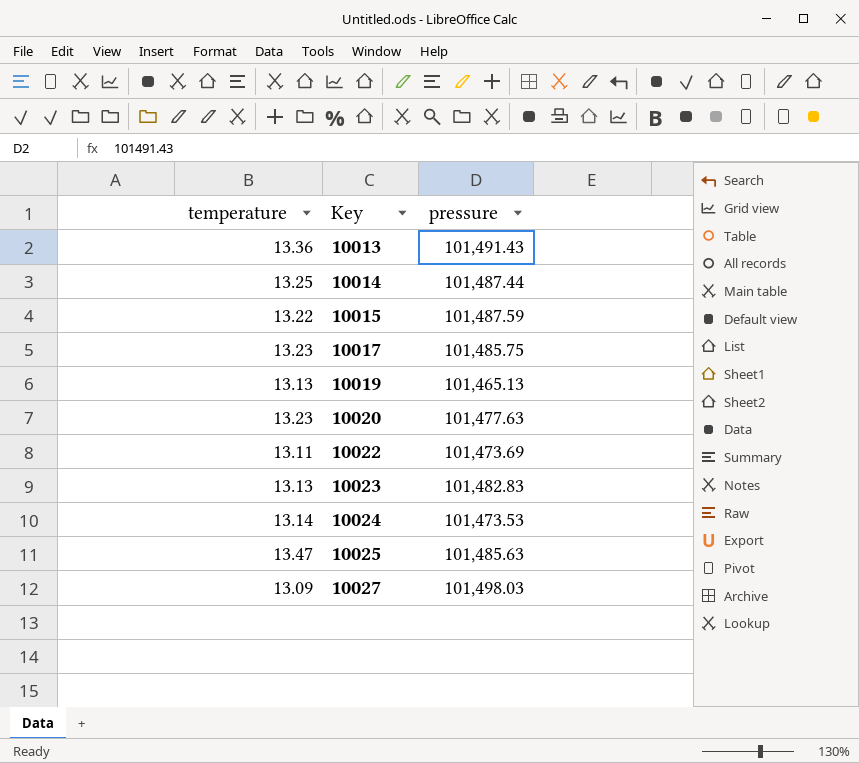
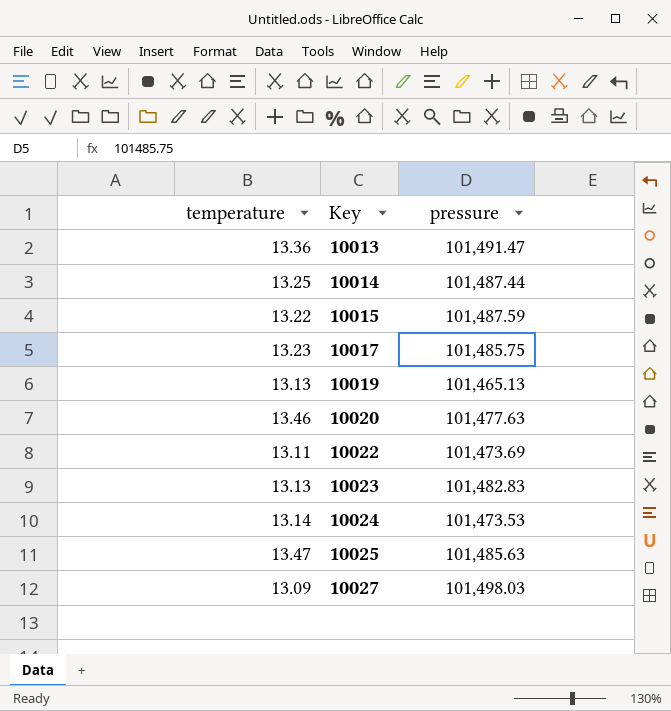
10013 | pressure: 101,491.43 -> 101,491.47
10020 | temperature: 13.23 -> 13.46

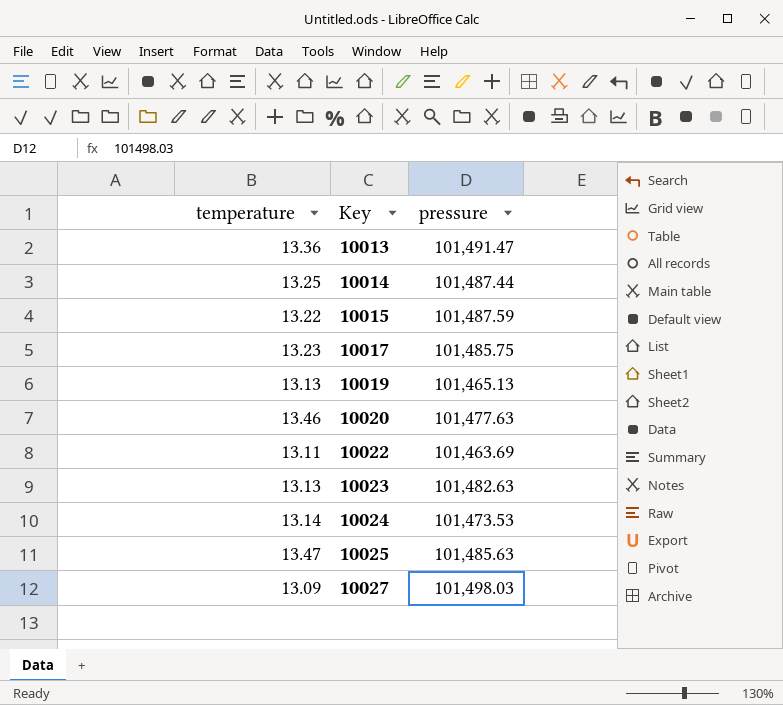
10022 | pressure: 101,473.69 -> 101,463.69
10023 | pressure: 101,482.83 -> 101,482.63

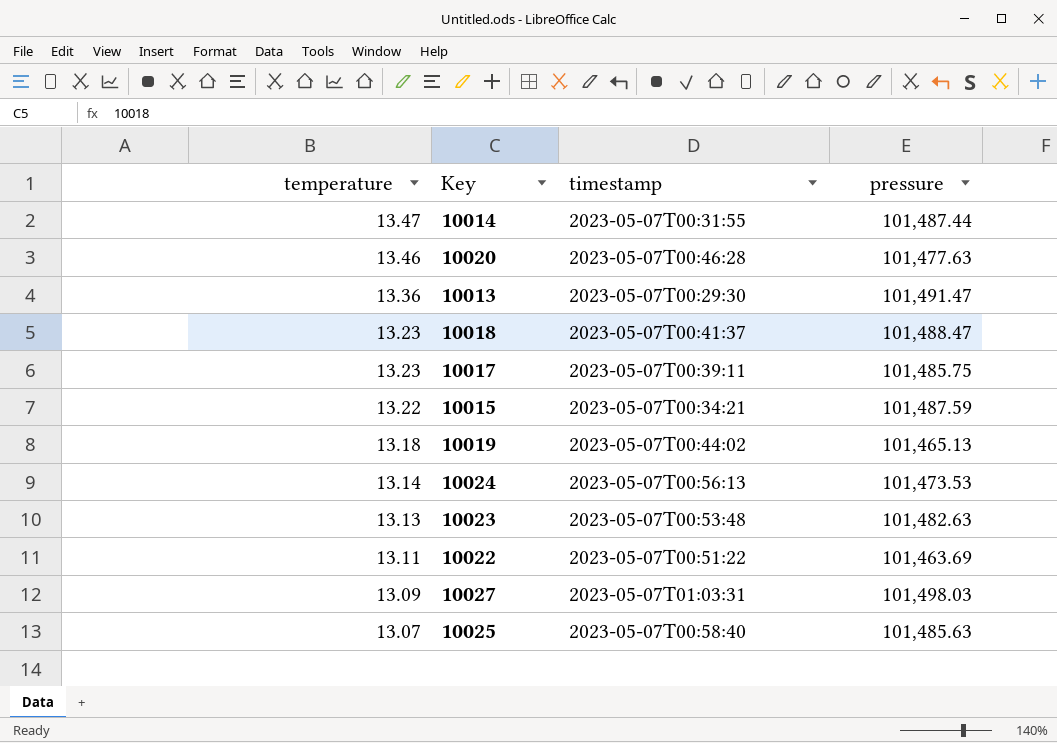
row order: Key ascending -> temperature descending
column timestamp | position: none -> 3
10014 | temperature: 13.25 -> 13.47
row 10018: none -> 13.23 | 2023-05-07T00:41:37 | 101,488.47
10019 | temperature: 13.13 -> 13.18
10025 | temperature: 13.47 -> 13.07

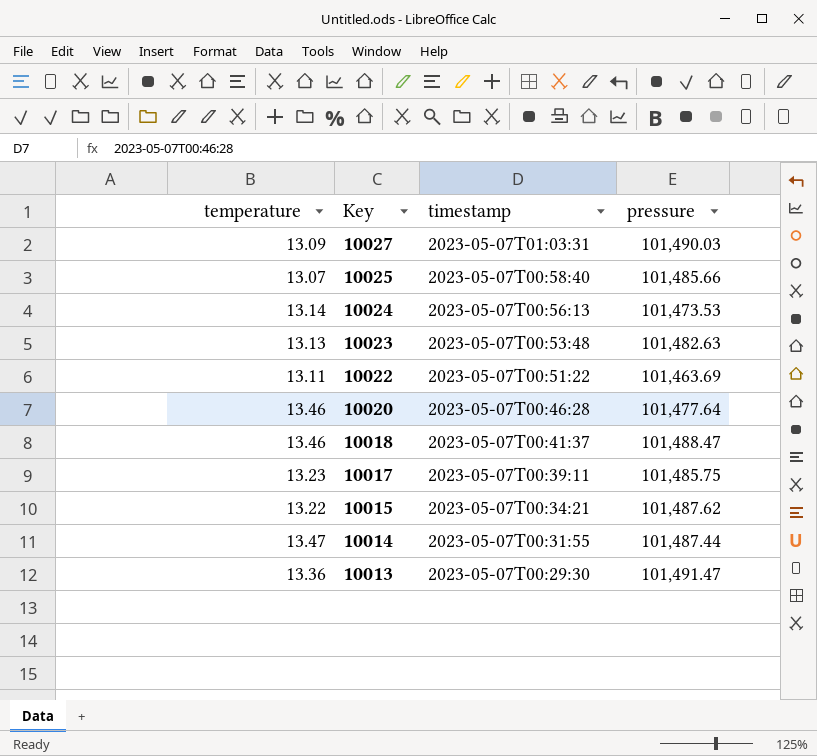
row order: temperature descending -> Key descending
row 10019: 13.18 | 2023-05-07T00:44:02 | 101,465.13 -> none
10027 | pressure: 101,498.03 -> 101,490.03
10025 | pressure: 101,485.63 -> 101,485.66
10020 | pressure: 101,477.63 -> 101,477.64
10018 | temperature: 13.23 -> 13.46
10015 | pressure: 101,487.59 -> 101,487.62

